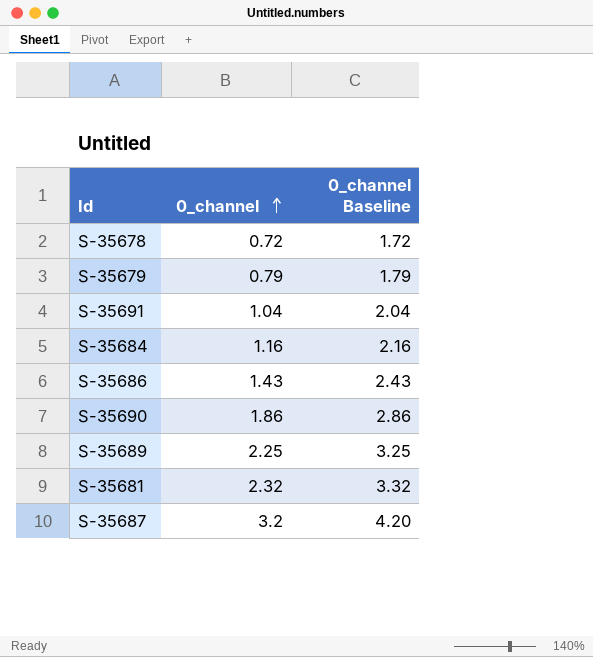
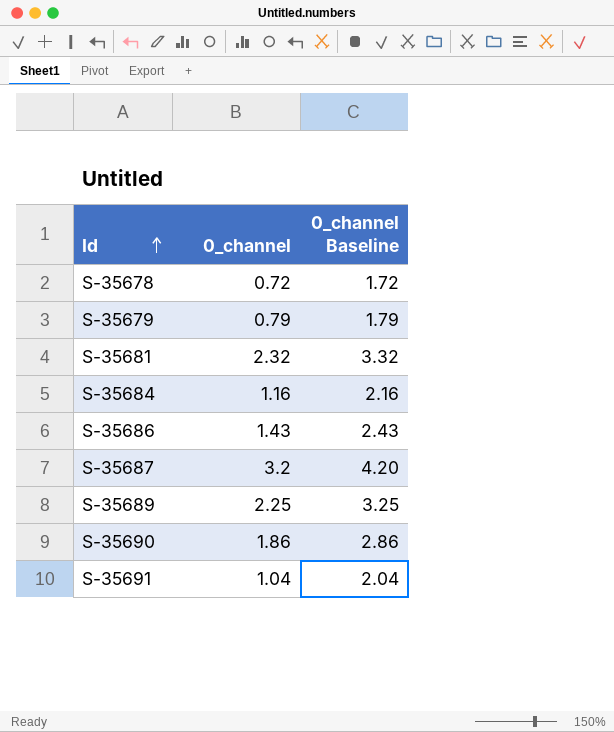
row order: 0_channel ascending -> Id ascending

